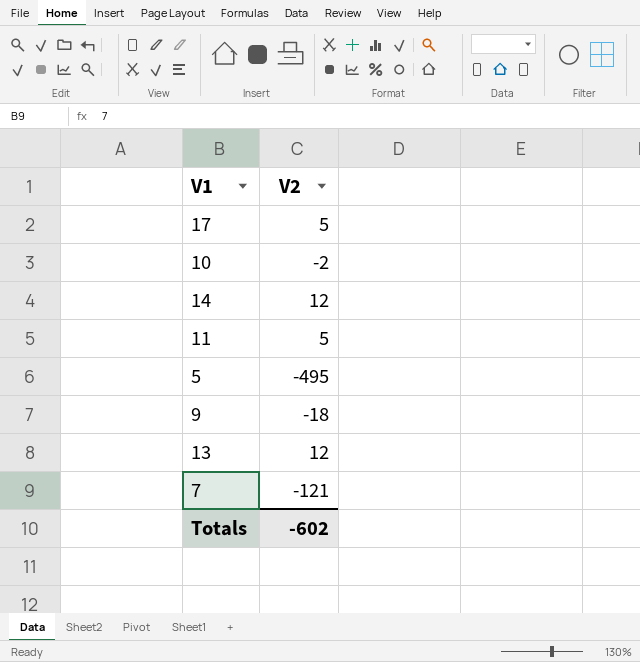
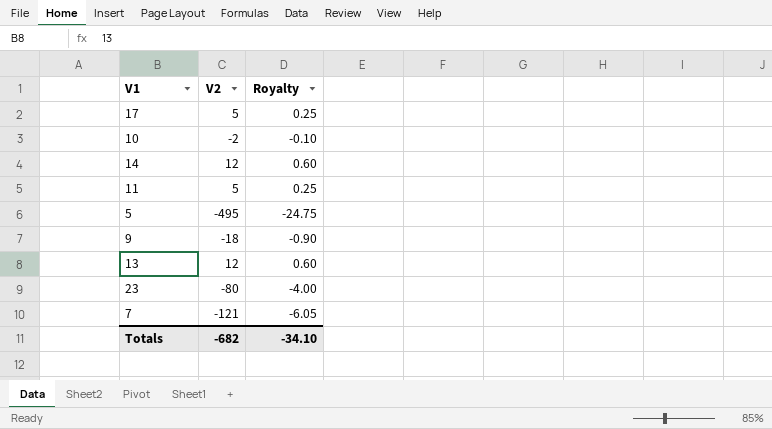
column Royalty | formula: none -> [V2] * 0.05
row 23: none -> -80 | -4.00
Totals | V2: -602 -> -682

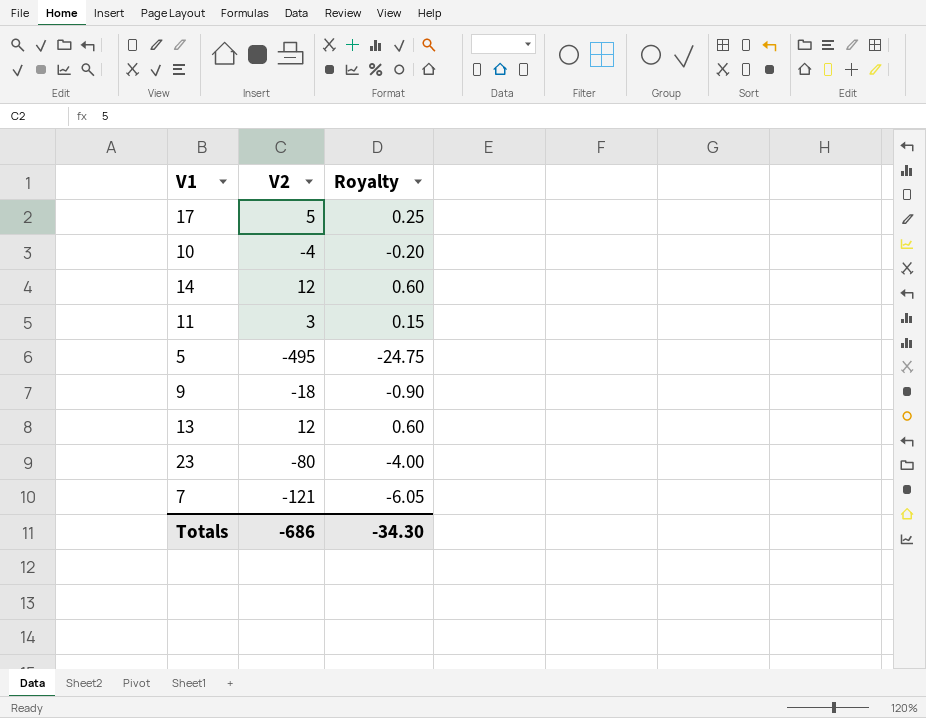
10 | V2: -2 -> -4
10 | Royalty: -0.10 -> -0.20
11 | V2: 5 -> 3
11 | Royalty: 0.25 -> 0.15
Totals | V2: -682 -> -686
Totals | Royalty: -34.10 -> -34.30

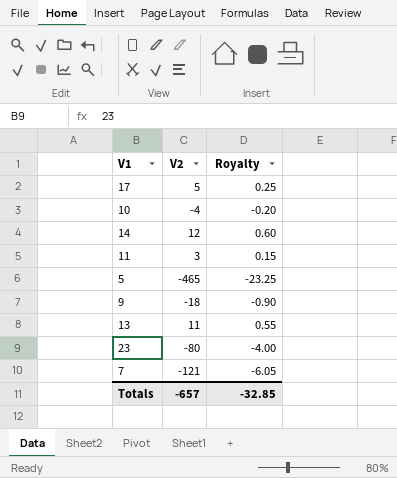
5 | V2: -495 -> -465
5 | Royalty: -24.75 -> -23.25
13 | V2: 12 -> 11
13 | Royalty: 0.60 -> 0.55
Totals | V2: -686 -> -657
Totals | Royalty: -34.30 -> -32.85

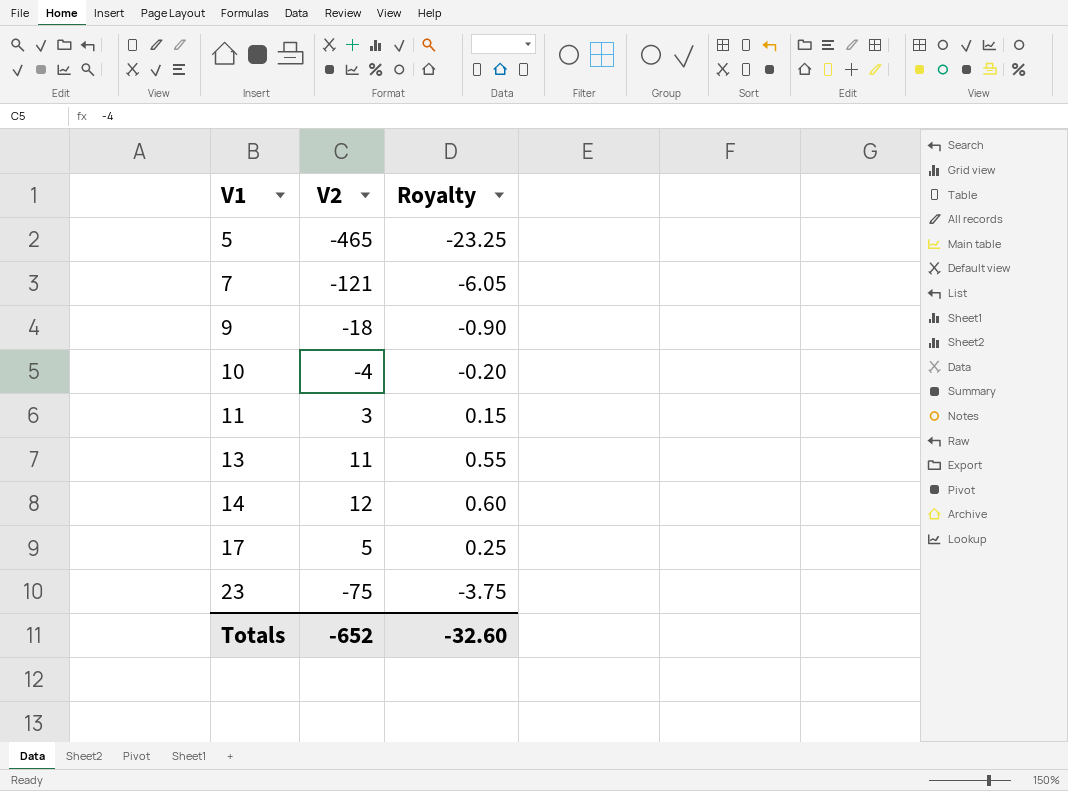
row order: none -> V1 ascending
23 | V2: -80 -> -75
23 | Royalty: -4.00 -> -3.75
Totals | V2: -657 -> -652
Totals | Royalty: -32.85 -> -32.60

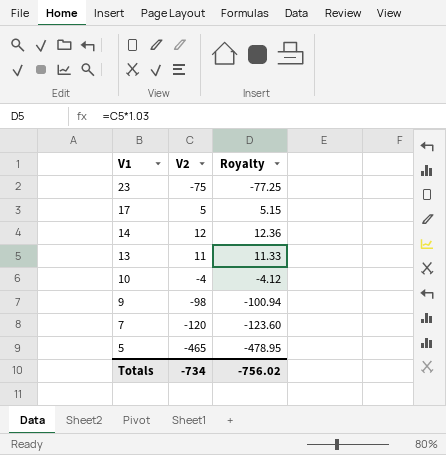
row order: V1 ascending -> V1 descending
column Royalty | formula: [V2] * 0.05 -> [V2] * 1.03
row 11: 3 | 0.15 -> none
9 | V2: -18 -> -98
7 | V2: -121 -> -120
Totals | V2: -652 -> -734
Totals | Royalty: -32.60 -> -756.02

